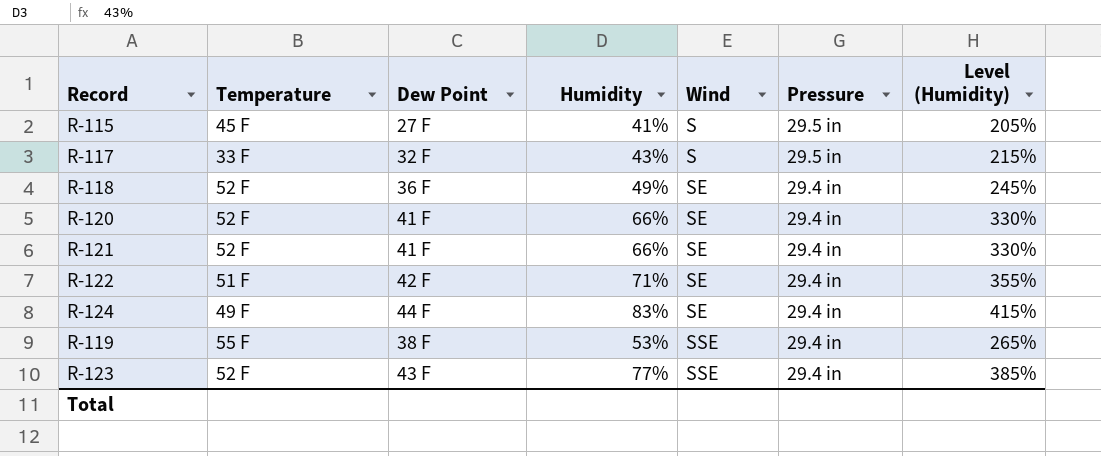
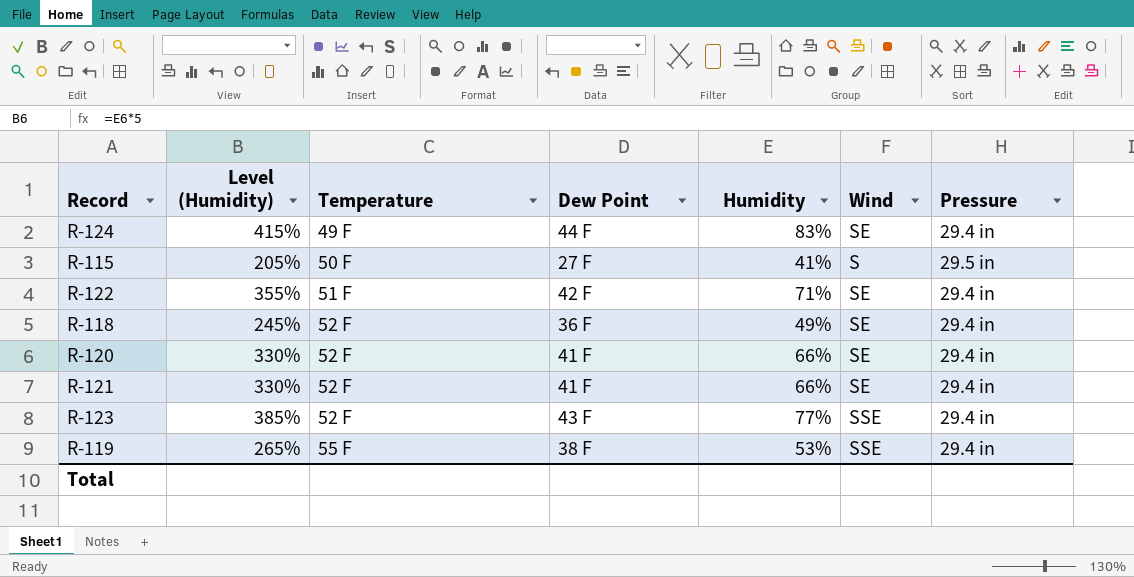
row order: Wind ascending -> Temperature ascending
column Level (Humidity) | position: 7 -> 2
row R-117: 33 F | 32 F | 43% | S | 29.5 in | 215% -> none
R-115 | Temperature: 45 F -> 50 F

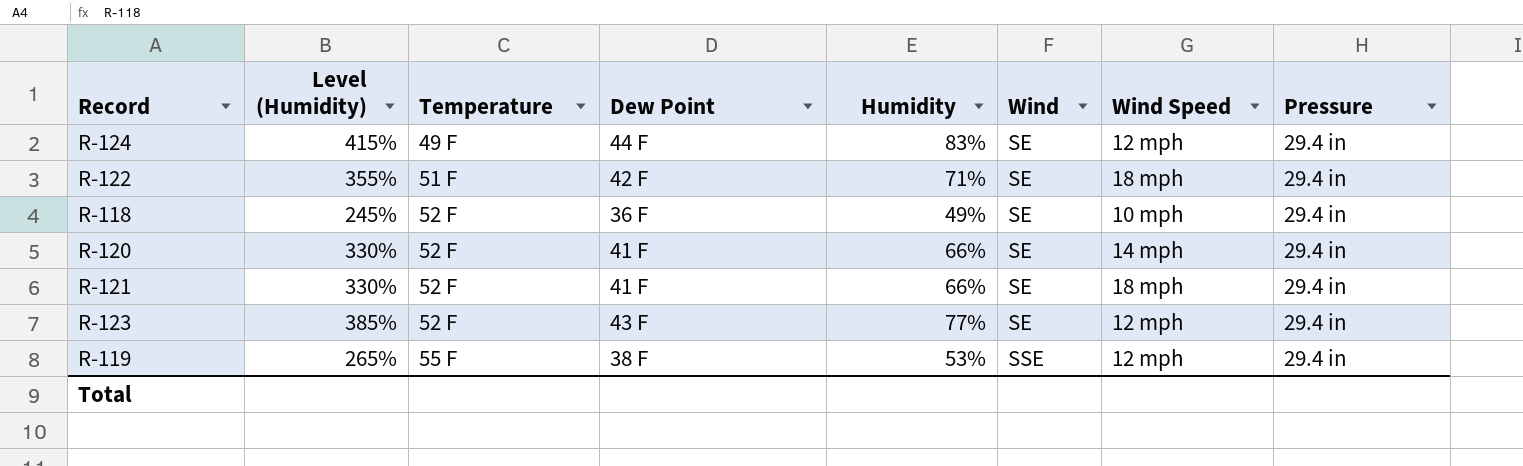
column Wind Speed | position: none -> 7
row R-115: 205% | 50 F | 27 F | 41% | S | 29.5 in -> none
R-123 | Wind: SSE -> SE

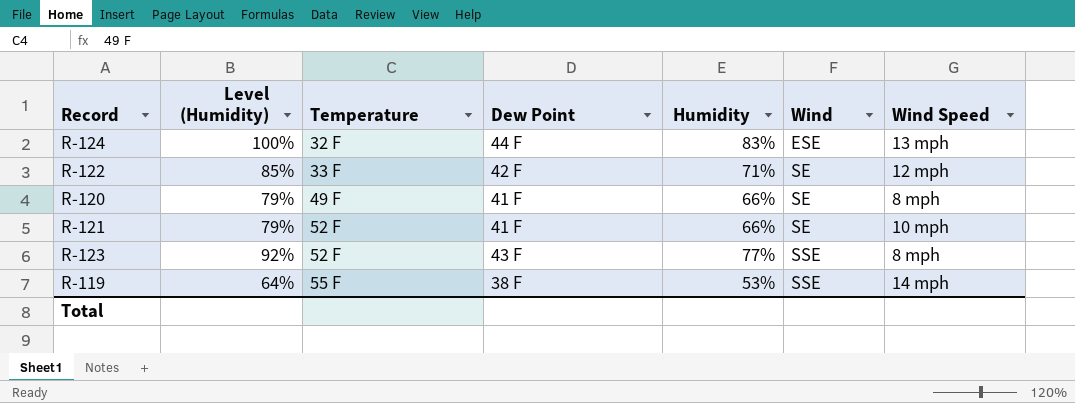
column Pressure | position: 8 -> none
column Level (Humidity) | formula: [Humidity] * 5 -> [Humidity] * 1.2
row R-118: 245% | 52 F | 36 F | 49% | SE | 10 mph | 29.4 in -> none
R-124 | Temperature: 49 F -> 32 F
R-124 | Wind: SE -> ESE
R-124 | Wind Speed: 12 mph -> 13 mph
R-122 | Temperature: 51 F -> 33 F
R-122 | Wind Speed: 18 mph -> 12 mph
R-120 | Temperature: 52 F -> 49 F
R-120 | Wind Speed: 14 mph -> 8 mph
R-121 | Wind Speed: 18 mph -> 10 mph
R-123 | Wind: SE -> SSE
R-123 | Wind Speed: 12 mph -> 8 mph
R-119 | Wind Speed: 12 mph -> 14 mph

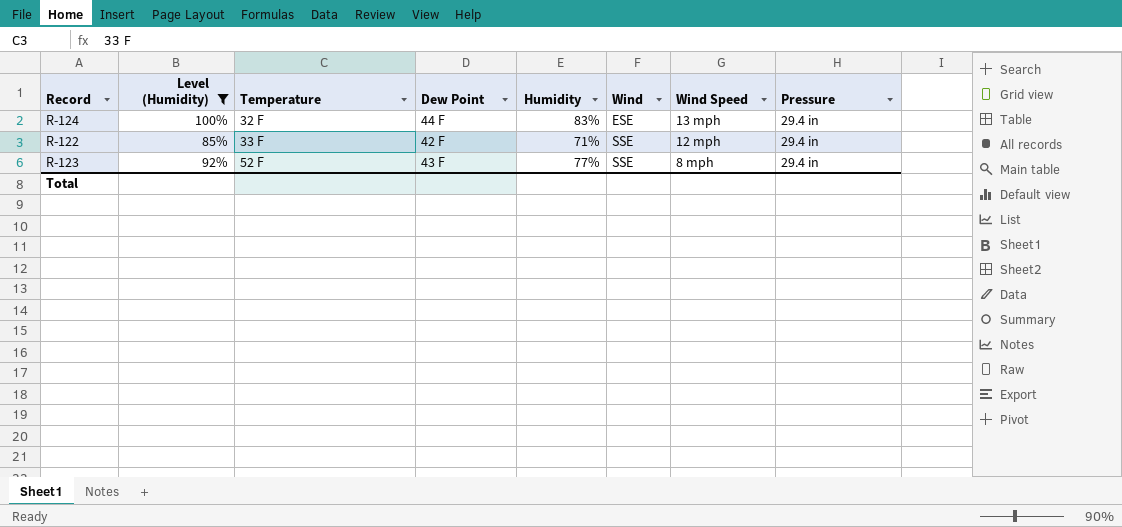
filter: none -> Level (Humidity) >= 85%
column Pressure | position: none -> 8
R-122 | Wind: SE -> SSE

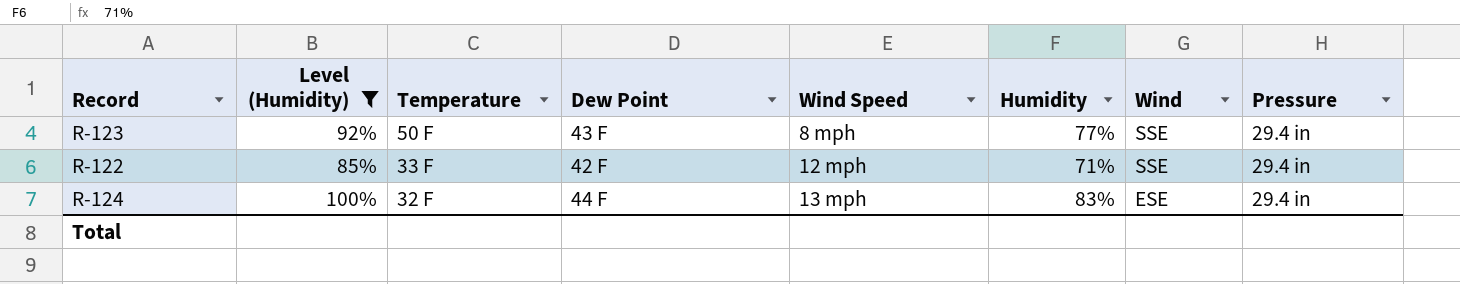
row order: Temperature ascending -> Temperature descending
column Wind Speed | position: 7 -> 5
R-123 | Temperature: 52 F -> 50 F

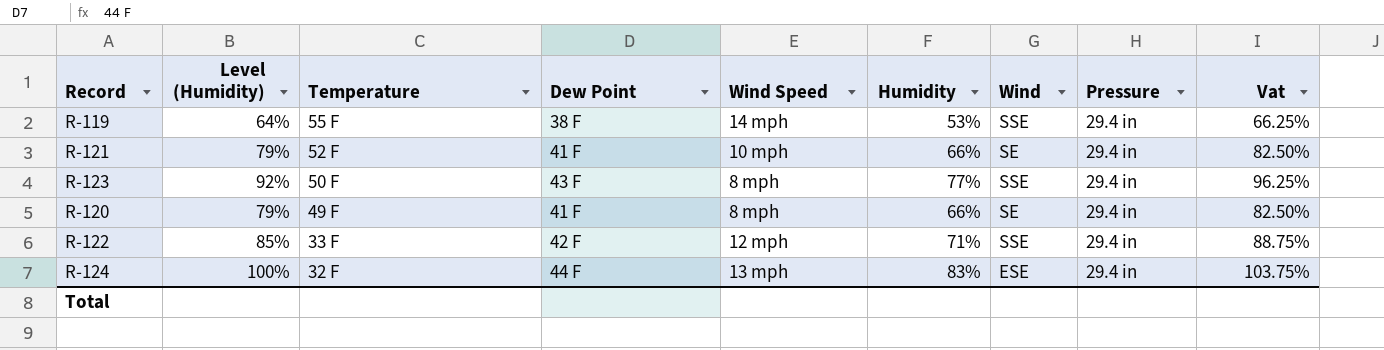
filter: Level (Humidity) >= 85% -> none
column Vat | formula: none -> [Humidity] * 1.25

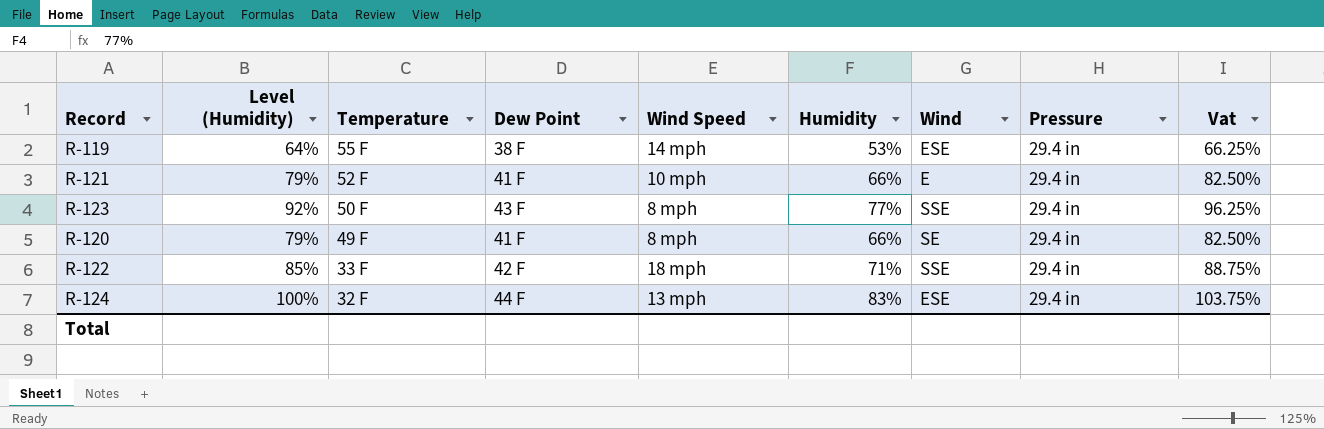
R-119 | Wind: SSE -> ESE
R-121 | Wind: SE -> E
R-122 | Wind Speed: 12 mph -> 18 mph

